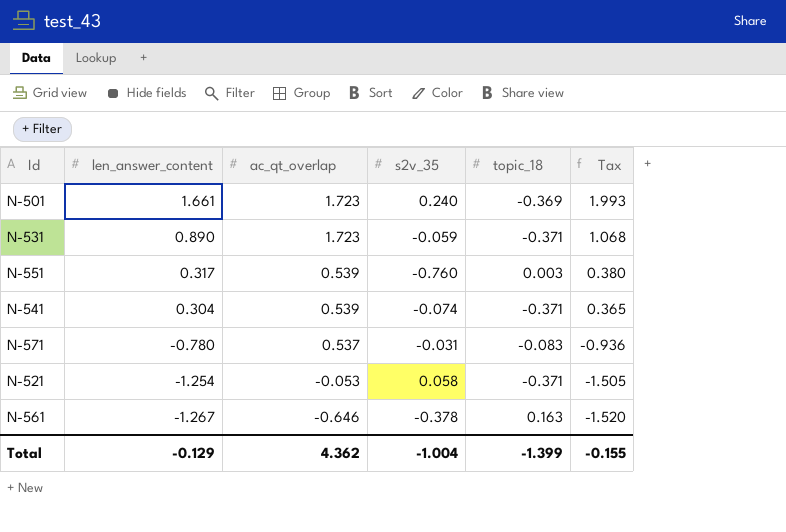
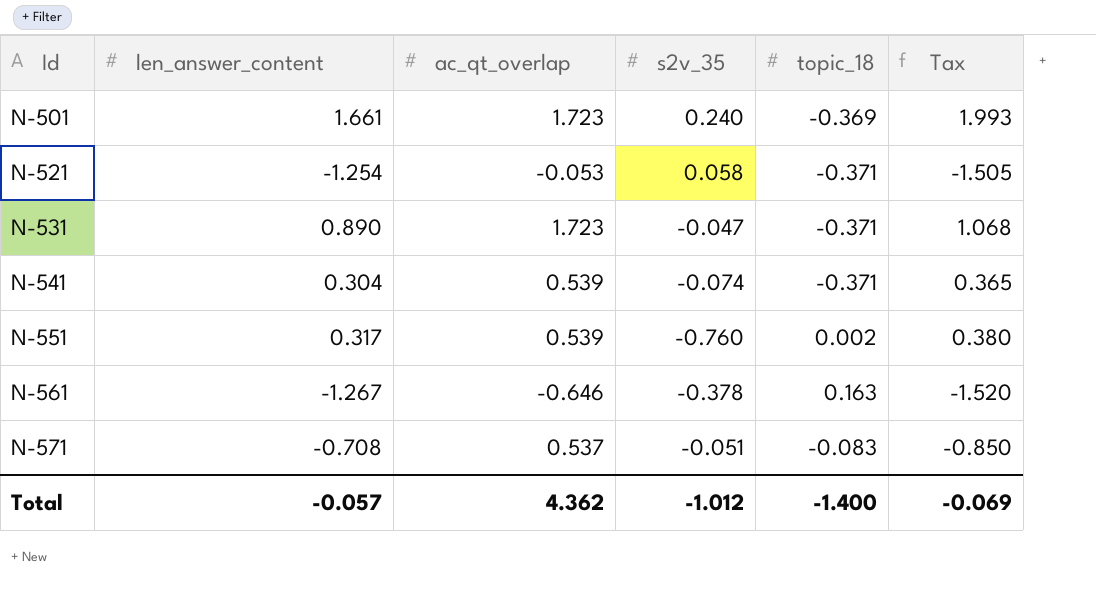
row order: len_answer_content descending -> Id ascending
N-531 | s2v_35: -0.059 -> -0.047
N-551 | topic_18: 0.003 -> 0.002
N-571 | len_answer_content: -0.780 -> -0.708
N-571 | s2v_35: -0.031 -> -0.051
N-571 | Tax: -0.936 -> -0.850
Total | len_answer_content: -0.129 -> -0.057
Total | s2v_35: -1.004 -> -1.012
Total | topic_18: -1.399 -> -1.400
Total | Tax: -0.155 -> -0.069

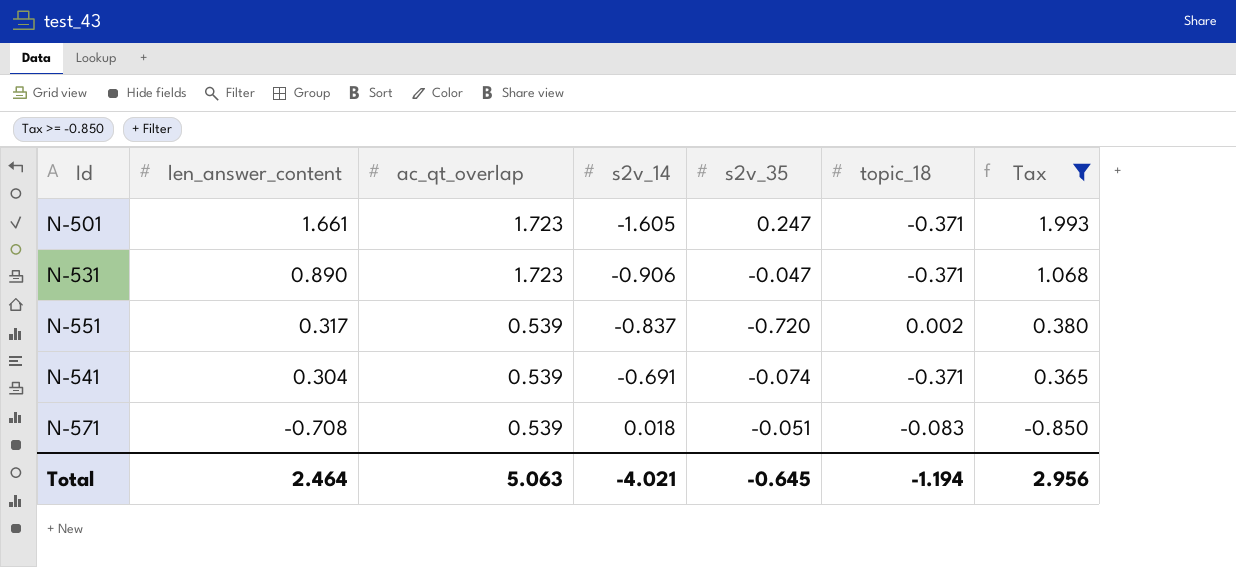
filter: none -> Tax >= -0.850
row order: Id ascending -> len_answer_content descending
column s2v_14 | position: none -> 4
N-501 | s2v_35: 0.240 -> 0.247
N-501 | topic_18: -0.369 -> -0.371
N-551 | s2v_35: -0.760 -> -0.720
N-571 | ac_qt_overlap: 0.537 -> 0.539
Total | len_answer_content: -0.057 -> 2.464
Total | ac_qt_overlap: 4.362 -> 5.063
Total | s2v_35: -1.012 -> -0.645
Total | topic_18: -1.400 -> -1.194
Total | Tax: -0.069 -> 2.956

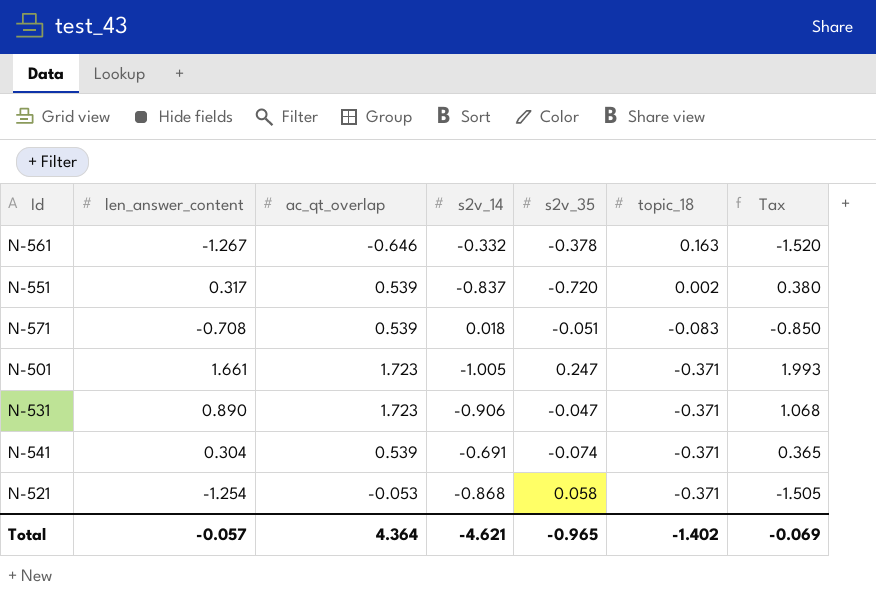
filter: Tax >= -0.850 -> none
row order: len_answer_content descending -> topic_18 descending
N-501 | s2v_14: -1.605 -> -1.005
Total | len_answer_content: 2.464 -> -0.057
Total | ac_qt_overlap: 5.063 -> 4.364
Total | s2v_14: -4.021 -> -4.621
Total | s2v_35: -0.645 -> -0.965
Total | topic_18: -1.194 -> -1.402
Total | Tax: 2.956 -> -0.069

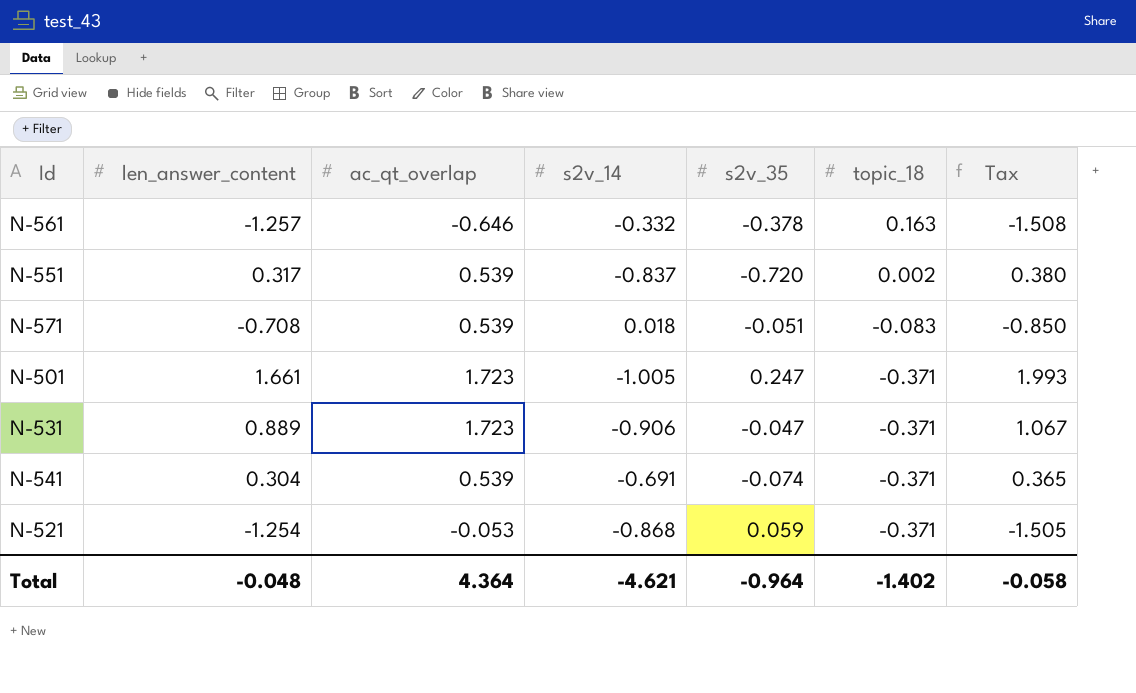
N-561 | len_answer_content: -1.267 -> -1.257
N-561 | Tax: -1.520 -> -1.508
N-531 | len_answer_content: 0.890 -> 0.889
N-531 | Tax: 1.068 -> 1.067
N-521 | s2v_35: 0.058 -> 0.059
Total | len_answer_content: -0.057 -> -0.048
Total | s2v_35: -0.965 -> -0.964
Total | Tax: -0.069 -> -0.058

